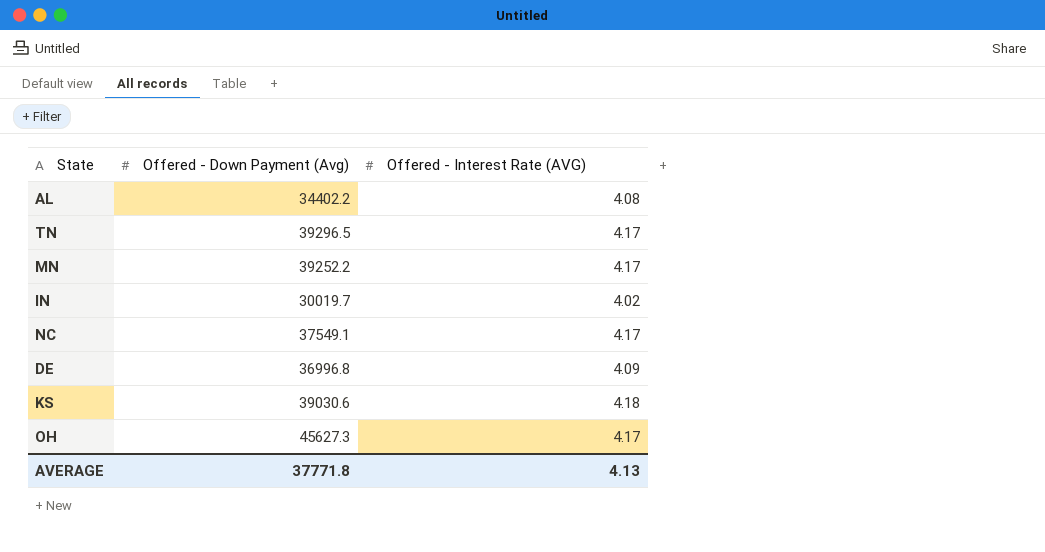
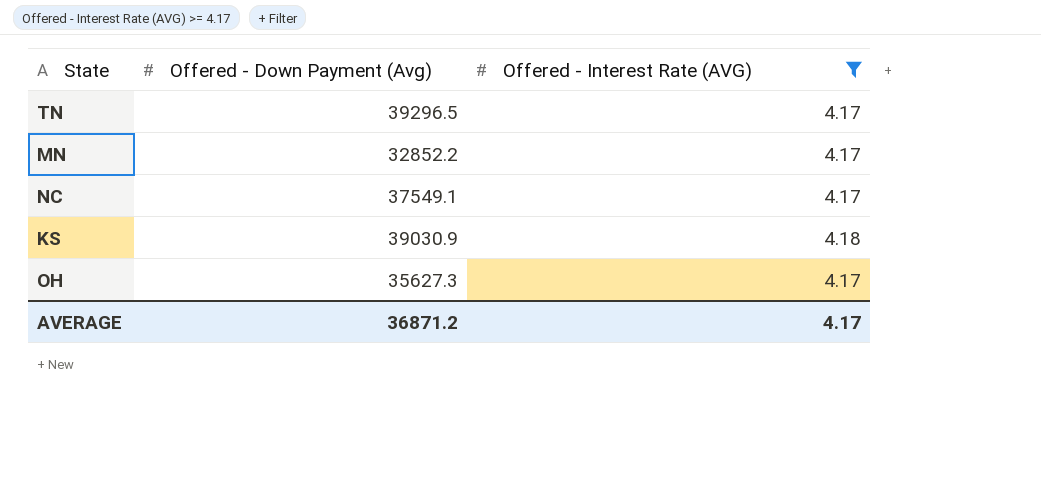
filter: none -> Offered - Interest Rate (AVG) >= 4.17
MN | Offered - Down Payment (Avg): 39252.2 -> 32852.2
KS | Offered - Down Payment (Avg): 39030.6 -> 39030.9
OH | Offered - Down Payment (Avg): 45627.3 -> 35627.3
AVERAGE | Offered - Down Payment (Avg): 37771.8 -> 36871.2
AVERAGE | Offered - Interest Rate (AVG): 4.13 -> 4.17

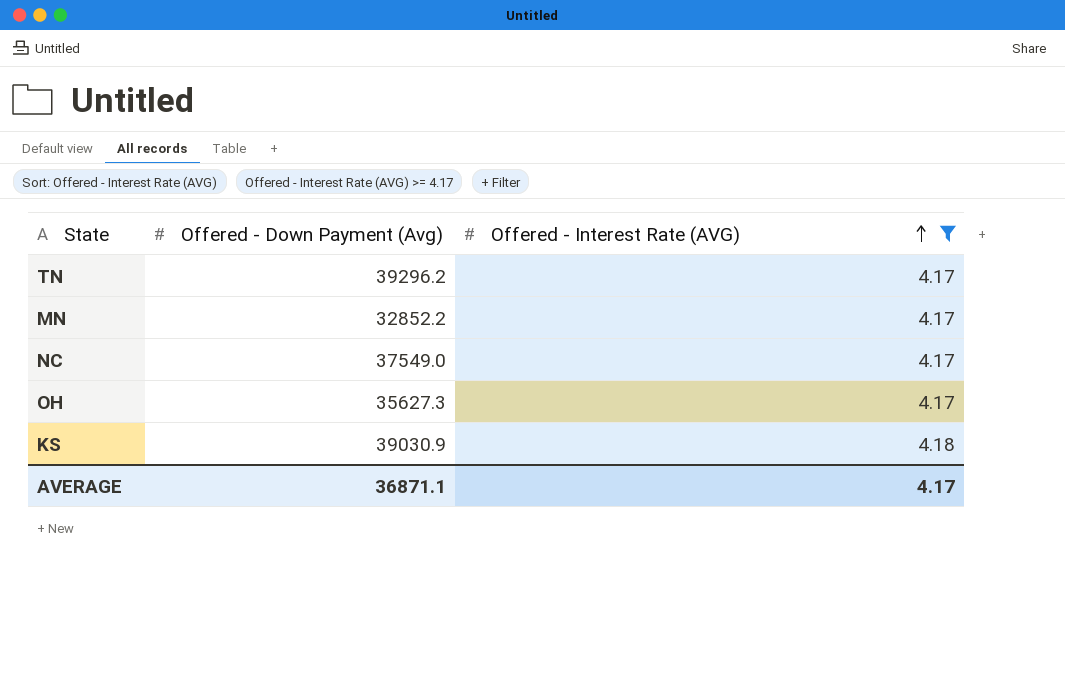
row order: none -> Offered - Interest Rate (AVG) ascending
TN | Offered - Down Payment (Avg): 39296.5 -> 39296.2
NC | Offered - Down Payment (Avg): 37549.1 -> 37549.0
AVERAGE | Offered - Down Payment (Avg): 36871.2 -> 36871.1

